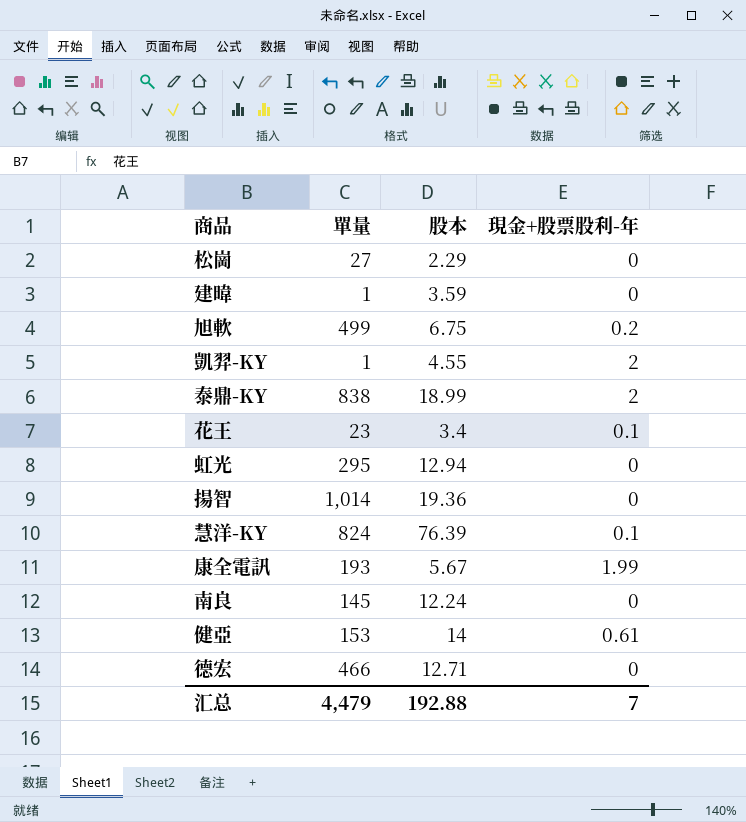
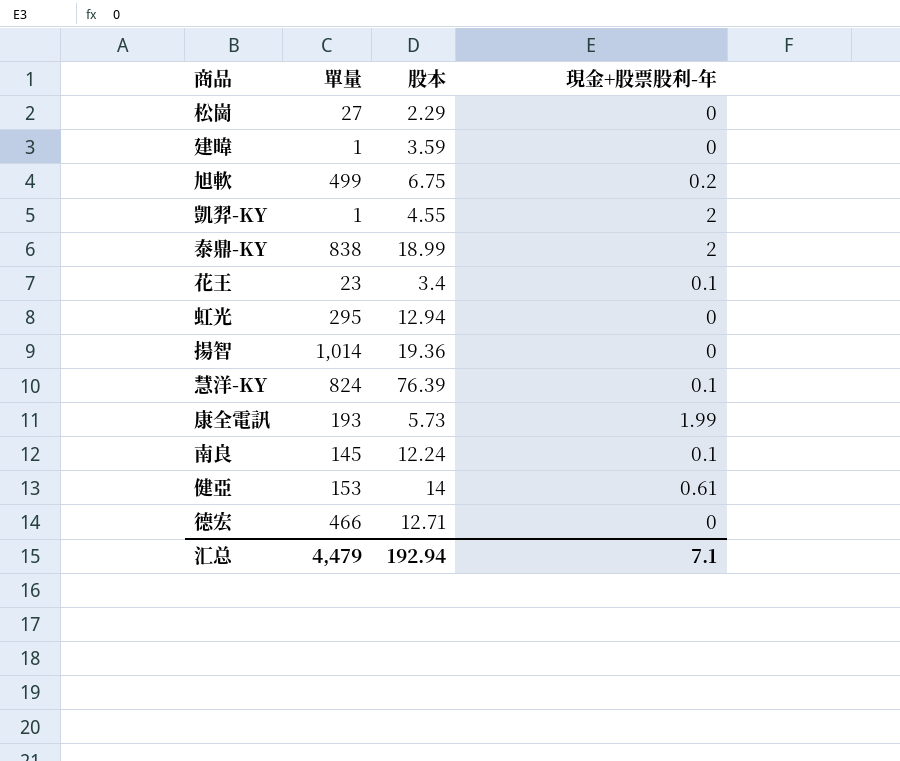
康全電訊 | 股本: 5.67 -> 5.73
南良 | 現金+股票股利-年: 0 -> 0.1
汇总 | 股本: 192.88 -> 192.94
汇总 | 現金+股票股利-年: 7 -> 7.1

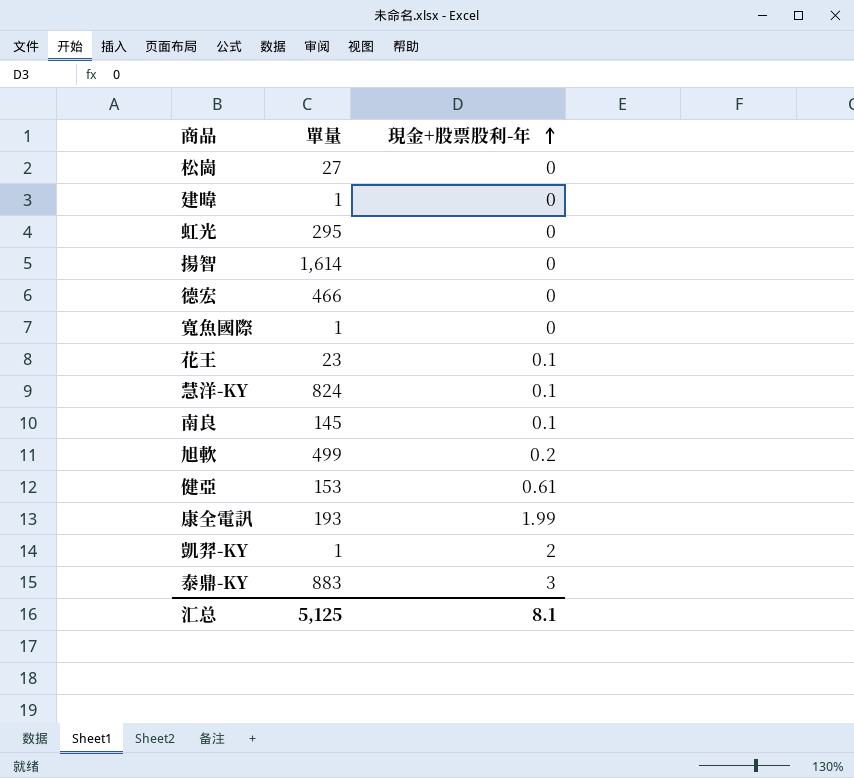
row order: none -> 現金+股票股利-年 ascending
column 股本 | position: 3 -> none
揚智 | 單量: 1,014 -> 1,614
row 寬魚國際: none -> 1 | 0
泰鼎-KY | 單量: 838 -> 883
泰鼎-KY | 現金+股票股利-年: 2 -> 3
汇总 | 單量: 4,479 -> 5,125
汇总 | 現金+股票股利-年: 7.1 -> 8.1

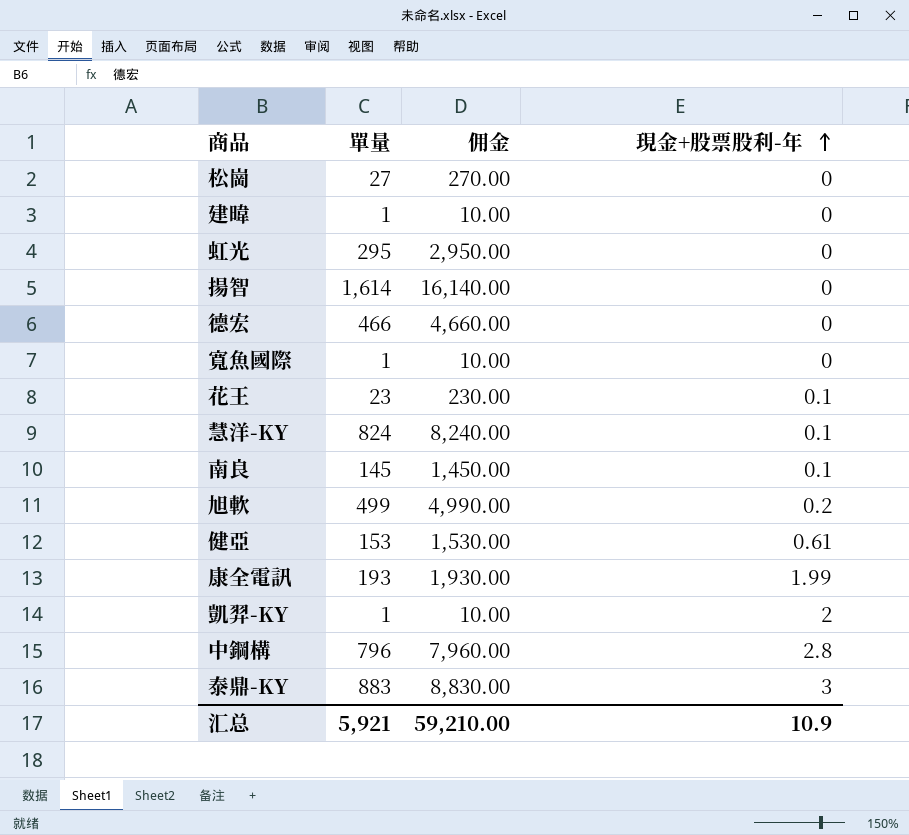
column 佣金 | formula: none -> [單量] * 10
row 中鋼構: none -> 796 | 7,960.00 | 2.8
汇总 | 單量: 5,125 -> 5,921
汇总 | 現金+股票股利-年: 8.1 -> 10.9

